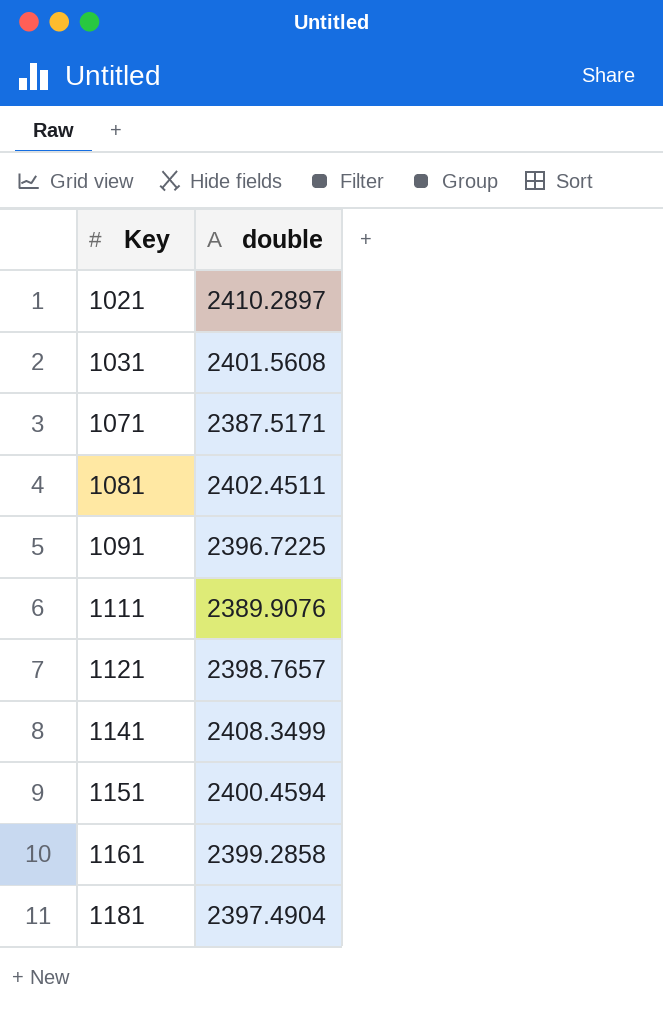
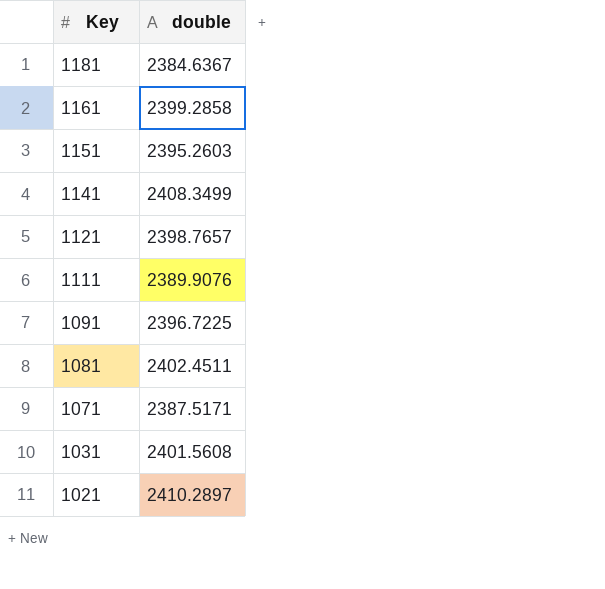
row order: Key ascending -> Key descending
1181 | double: 2397.4904 -> 2384.6367
1151 | double: 2400.4594 -> 2395.2603

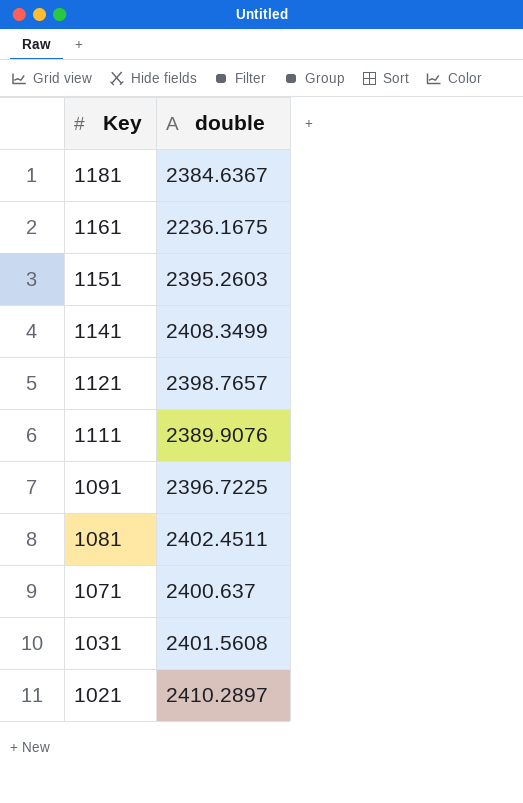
1161 | double: 2399.2858 -> 2236.1675
1071 | double: 2387.5171 -> 2400.637

